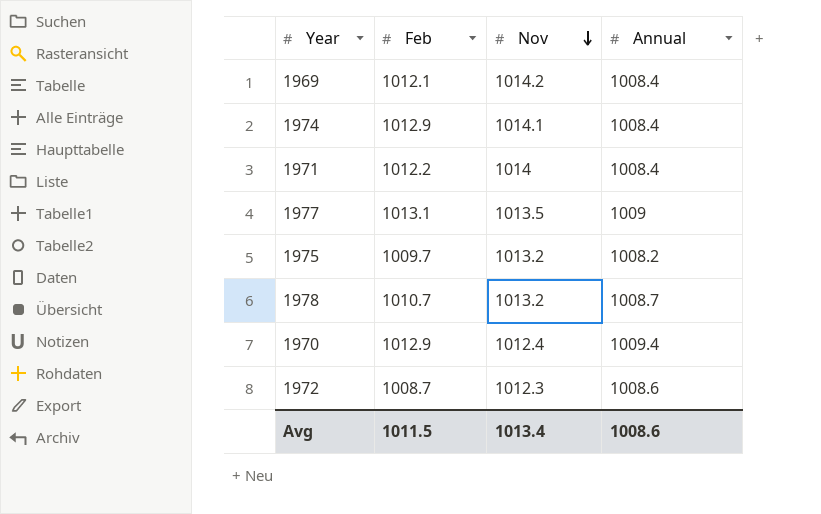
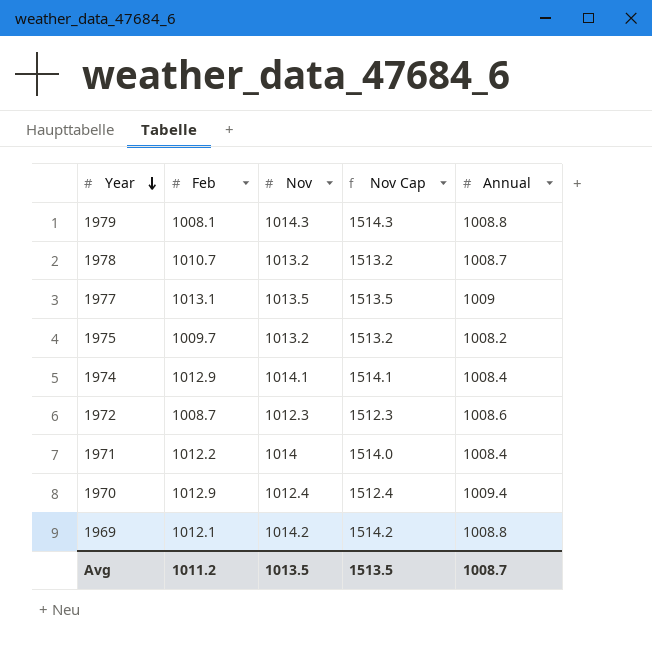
row order: Nov descending -> Year descending
column Nov Cap | formula: none -> [Nov] + 500
row 1979: none -> 1008.1 | 1014.3 | 1514.3 | 1008.8
1969 | Annual: 1008.4 -> 1008.8
Avg | Feb: 1011.5 -> 1011.2
Avg | Nov: 1013.4 -> 1013.5
Avg | Annual: 1008.6 -> 1008.7

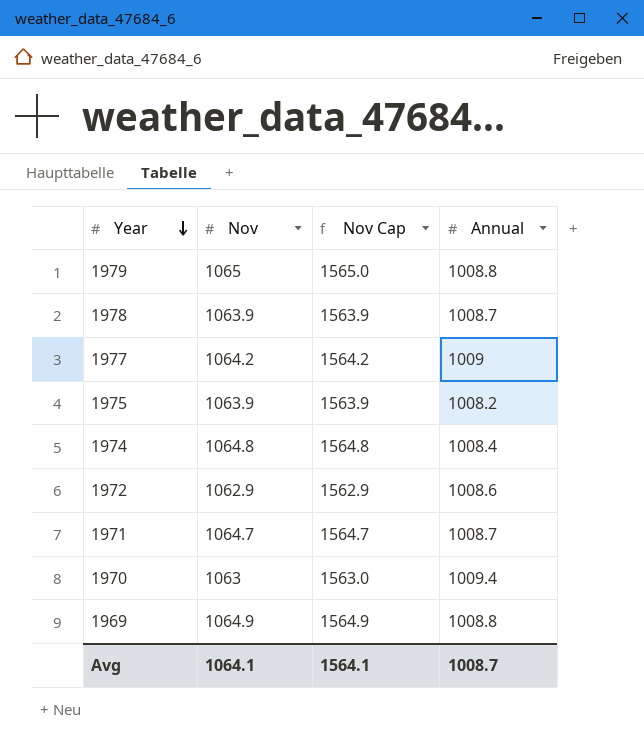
column Feb | position: 2 -> none
1979 | Nov: 1014.3 -> 1065
1979 | Nov Cap: 1514.3 -> 1565.0
1978 | Nov: 1013.2 -> 1063.9
1978 | Nov Cap: 1513.2 -> 1563.9
1977 | Nov: 1013.5 -> 1064.2
1977 | Nov Cap: 1513.5 -> 1564.2
1975 | Nov: 1013.2 -> 1063.9
1975 | Nov Cap: 1513.2 -> 1563.9
1974 | Nov: 1014.1 -> 1064.8
1974 | Nov Cap: 1514.1 -> 1564.8
1972 | Nov: 1012.3 -> 1062.9
1972 | Nov Cap: 1512.3 -> 1562.9
1971 | Nov: 1014 -> 1064.7
1971 | Nov Cap: 1514.0 -> 1564.7
1971 | Annual: 1008.4 -> 1008.7
1970 | Nov: 1012.4 -> 1063
1970 | Nov Cap: 1512.4 -> 1563.0
1969 | Nov: 1014.2 -> 1064.9
1969 | Nov Cap: 1514.2 -> 1564.9
Avg | Nov: 1013.5 -> 1064.1
Avg | Nov Cap: 1513.5 -> 1564.1

